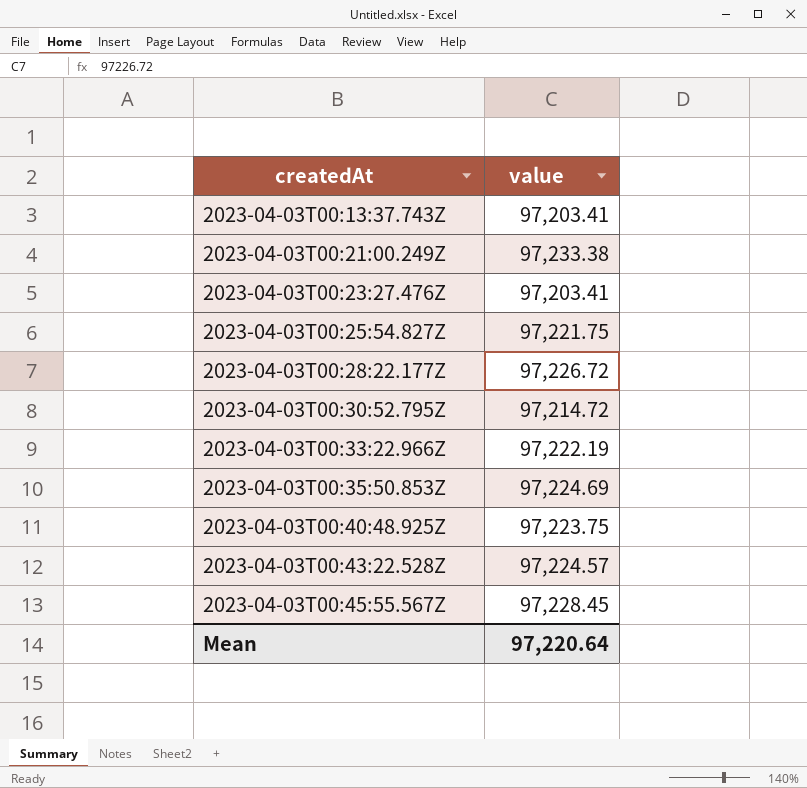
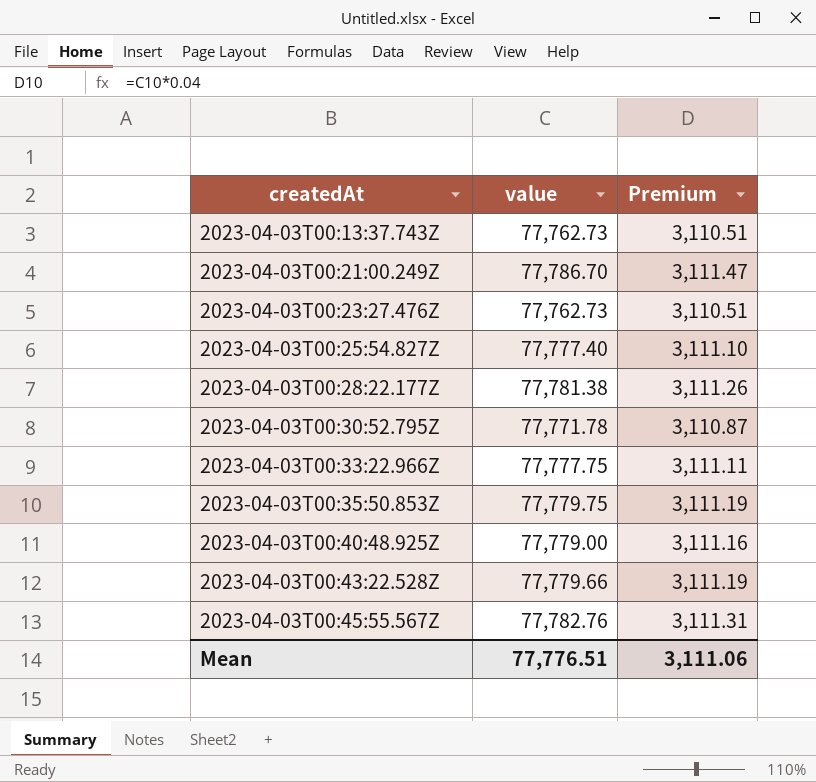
column Premium | formula: none -> [value] * 0.04
2023-04-03T00:13:37.743Z | value: 97,203.41 -> 77,762.73
2023-04-03T00:21:00.249Z | value: 97,233.38 -> 77,786.70
2023-04-03T00:23:27.476Z | value: 97,203.41 -> 77,762.73
2023-04-03T00:25:54.827Z | value: 97,221.75 -> 77,777.40
2023-04-03T00:28:22.177Z | value: 97,226.72 -> 77,781.38
2023-04-03T00:30:52.795Z | value: 97,214.72 -> 77,771.78
2023-04-03T00:33:22.966Z | value: 97,222.19 -> 77,777.75
2023-04-03T00:35:50.853Z | value: 97,224.69 -> 77,779.75
2023-04-03T00:40:48.925Z | value: 97,223.75 -> 77,779.00
2023-04-03T00:43:22.528Z | value: 97,224.57 -> 77,779.66
2023-04-03T00:45:55.567Z | value: 97,228.45 -> 77,782.76
Mean | value: 97,220.64 -> 77,776.51

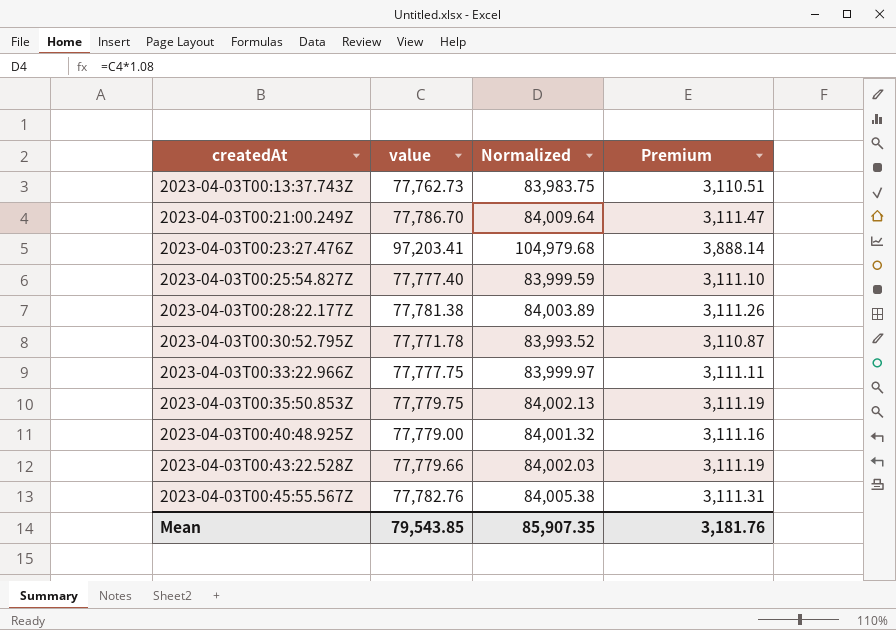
column Normalized | formula: none -> [value] * 1.08
2023-04-03T00:23:27.476Z | value: 77,762.73 -> 97,203.41
2023-04-03T00:23:27.476Z | Premium: 3,110.51 -> 3,888.14
Mean | value: 77,776.51 -> 79,543.85
Mean | Premium: 3,111.06 -> 3,181.76

